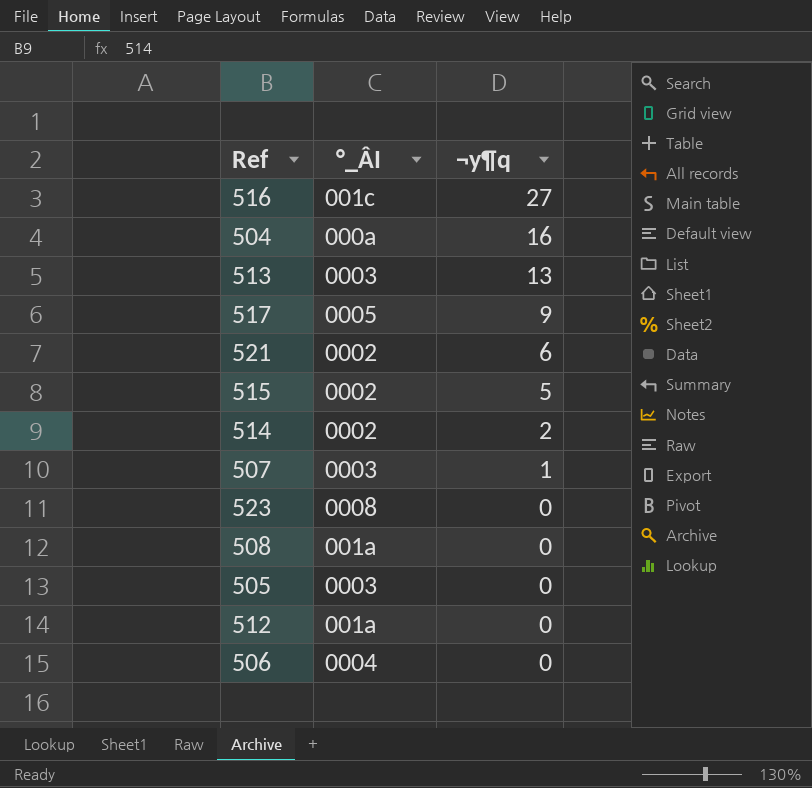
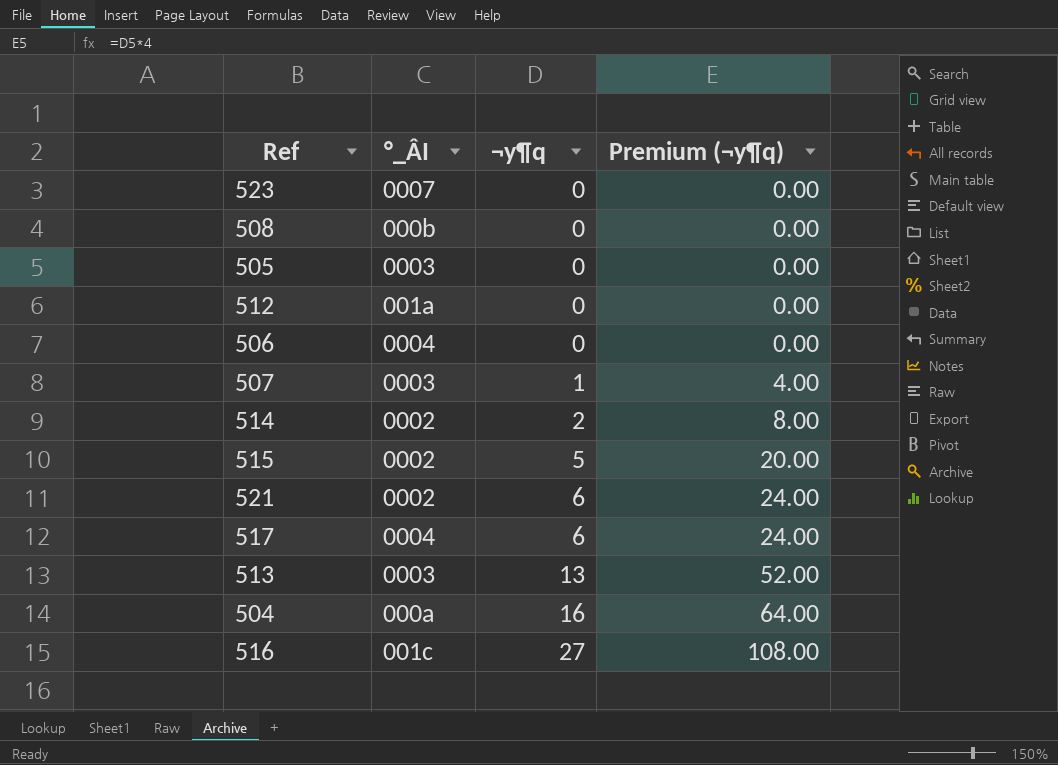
row order: ¬y¶q descending -> ¬y¶q ascending
column Premium (¬y¶q) | formula: none -> [¬y¶q] * 4
523 | °_ÂI: 0008 -> 0007
508 | °_ÂI: 001a -> 000b
517 | °_ÂI: 0005 -> 0004
517 | ¬y¶q: 9 -> 6

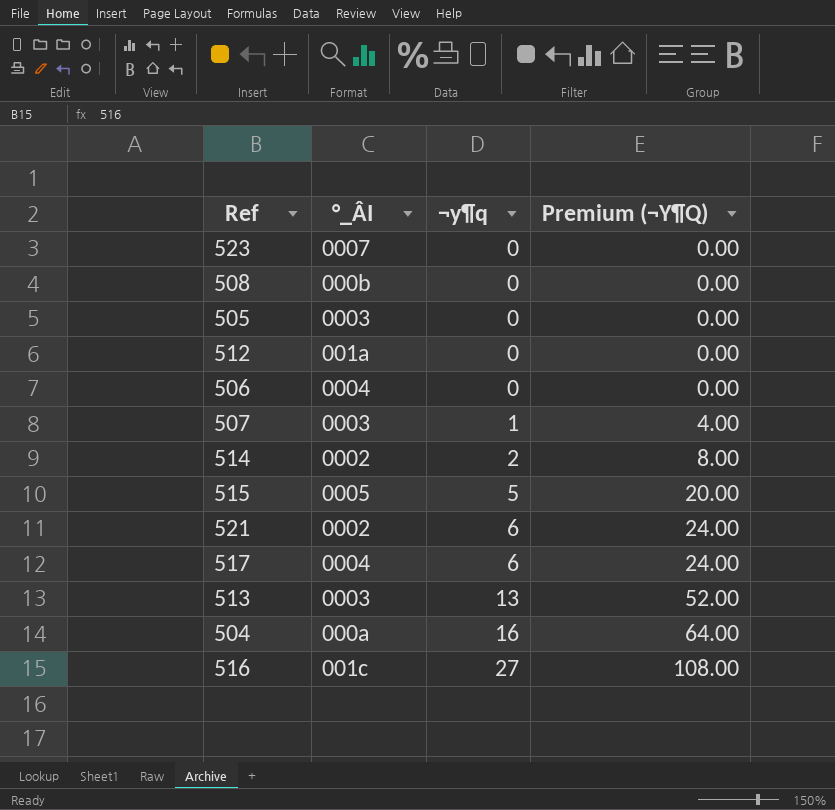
column name: Premium (¬y¶q) -> Premium (¬Y¶Q)
515 | °_ÂI: 0002 -> 0005

